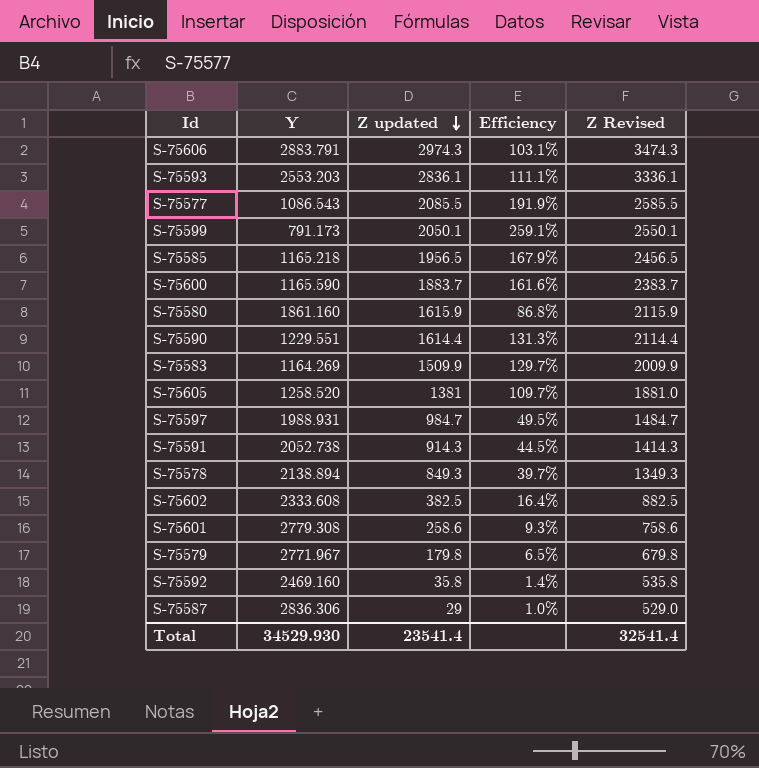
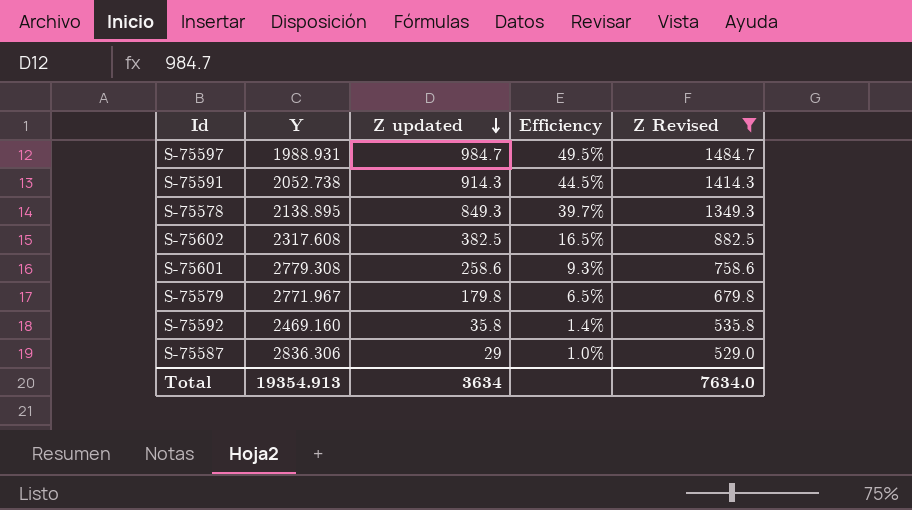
filter: none -> Z Revised <= 1484.7
S-75578 | Y: 2138.894 -> 2138.895
S-75602 | Y: 2333.608 -> 2317.608
S-75602 | Efficiency: 16.4% -> 16.5%
Total | Y: 34529.930 -> 19354.913
Total | Z updated: 23541.4 -> 3634
Total | Z Revised: 32541.4 -> 7634.0

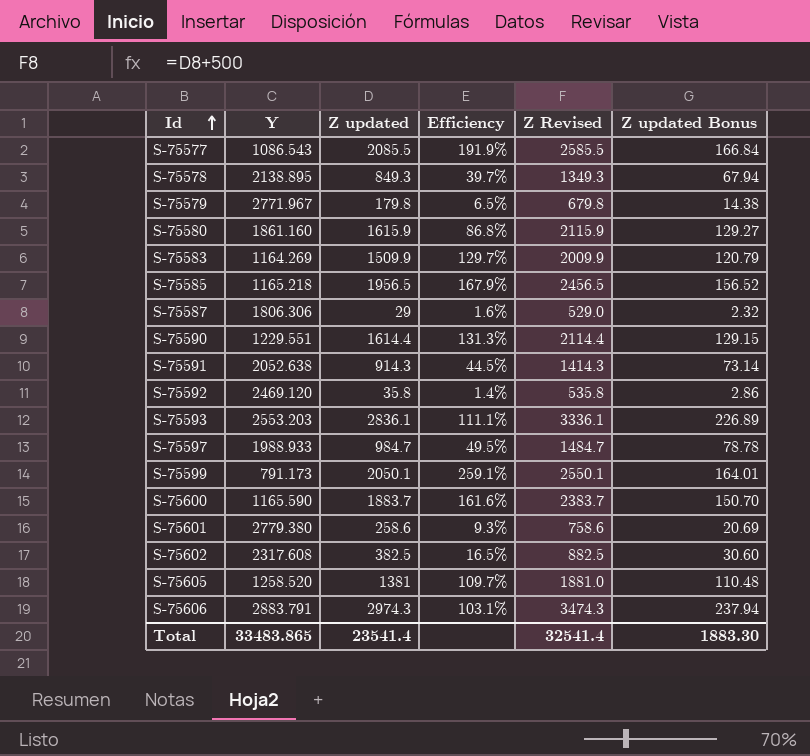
filter: Z Revised <= 1484.7 -> none
row order: Z updated descending -> Id ascending
column Z updated Bonus | formula: none -> [Z updated] * 0.08
S-75587 | Y: 2836.306 -> 1806.306
S-75587 | Efficiency: 1.0% -> 1.6%
S-75591 | Y: 2052.738 -> 2052.638
S-75592 | Y: 2469.160 -> 2469.120
S-75597 | Y: 1988.931 -> 1988.933
S-75601 | Y: 2779.308 -> 2779.380
Total | Y: 19354.913 -> 33483.865
Total | Z updated: 3634 -> 23541.4
Total | Z Revised: 7634.0 -> 32541.4

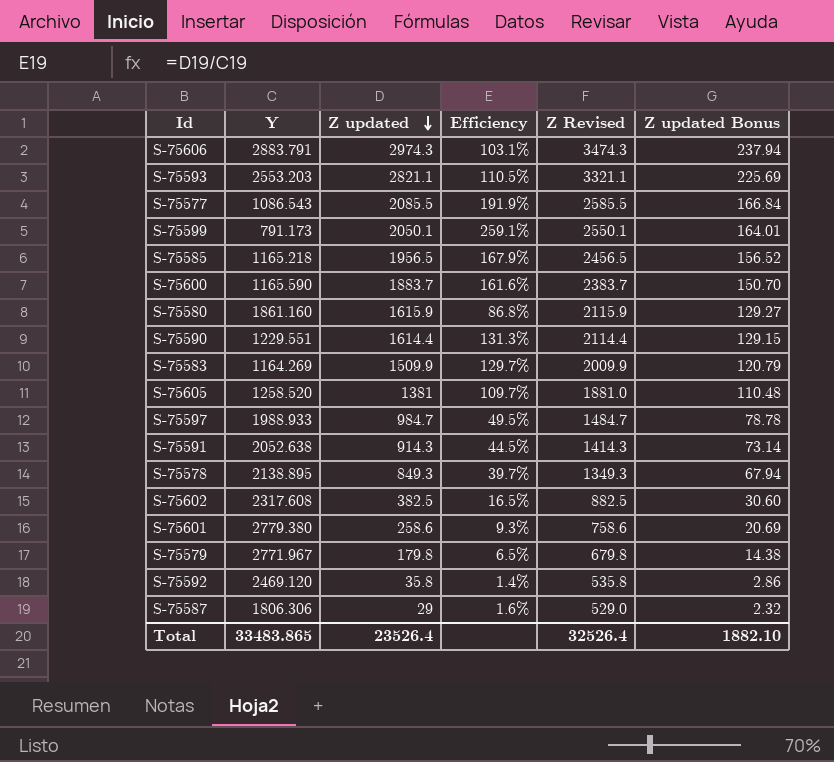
row order: Id ascending -> Z updated descending
S-75593 | Z updated: 2836.1 -> 2821.1
S-75593 | Efficiency: 111.1% -> 110.5%
S-75593 | Z Revised: 3336.1 -> 3321.1
S-75593 | Z updated Bonus: 226.89 -> 225.69
Total | Z updated: 23541.4 -> 23526.4
Total | Z Revised: 32541.4 -> 32526.4
Total | Z updated Bonus: 1883.30 -> 1882.10

